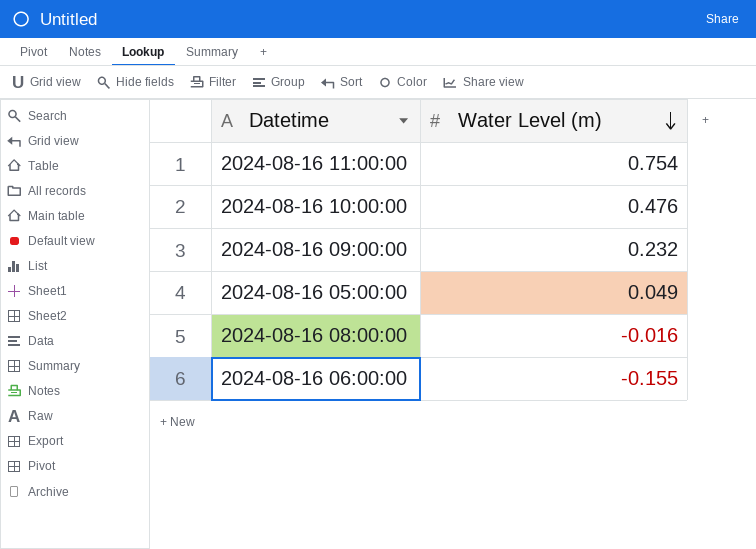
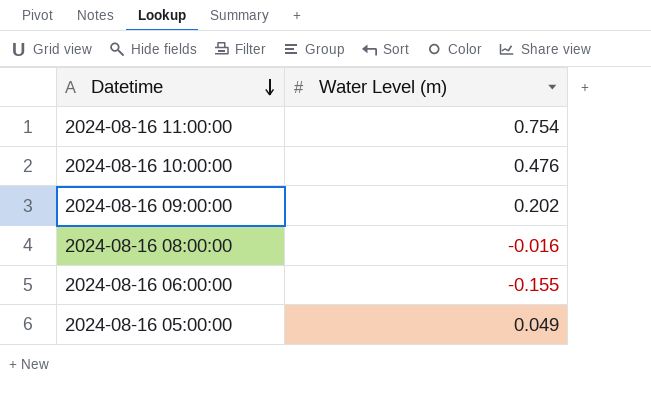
row order: Water Level (m) descending -> Datetime descending
2024-08-16 09:00:00 | Water Level (m): 0.232 -> 0.202

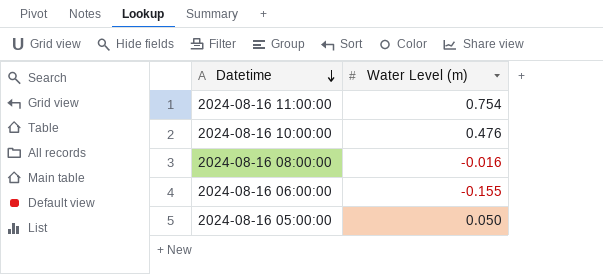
row 2024-08-16 09:00:00: 0.202 -> none
2024-08-16 05:00:00 | Water Level (m): 0.049 -> 0.050

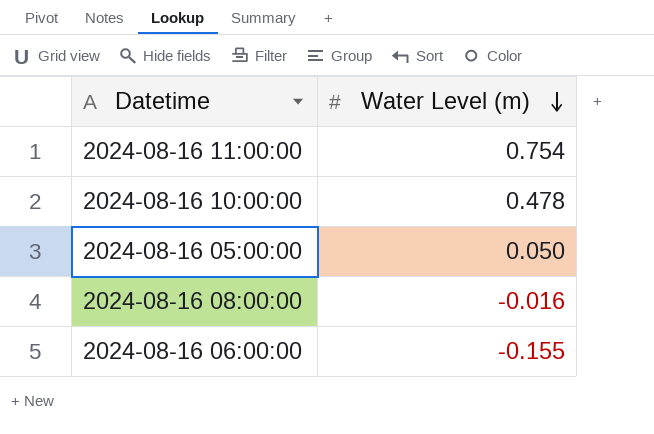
row order: Datetime descending -> Water Level (m) descending
2024-08-16 10:00:00 | Water Level (m): 0.476 -> 0.478

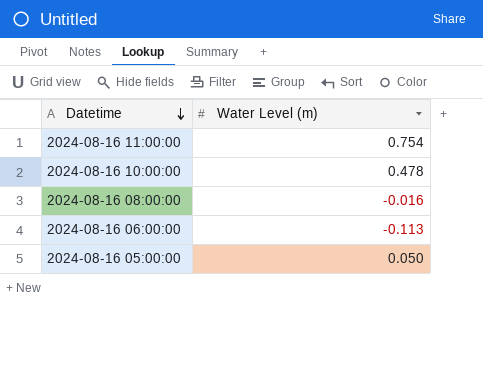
row order: Water Level (m) descending -> Datetime descending
2024-08-16 06:00:00 | Water Level (m): -0.155 -> -0.113

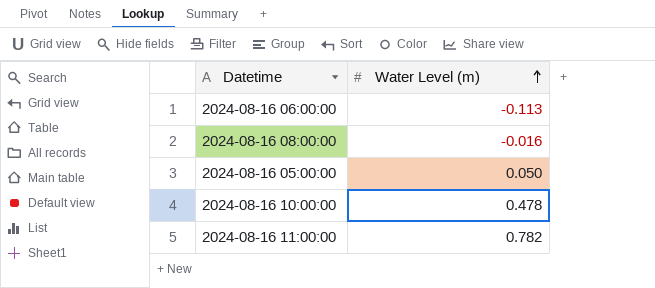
row order: Datetime descending -> Water Level (m) ascending
2024-08-16 11:00:00 | Water Level (m): 0.754 -> 0.782

